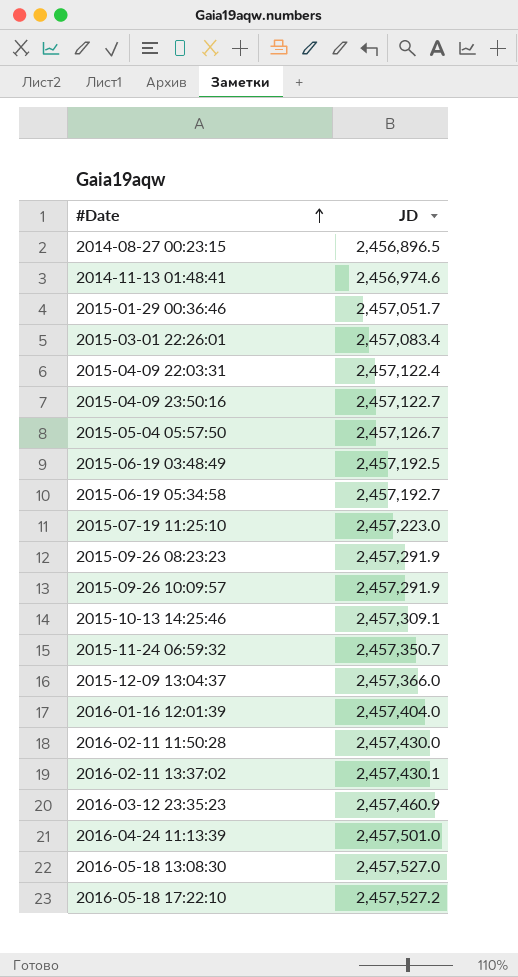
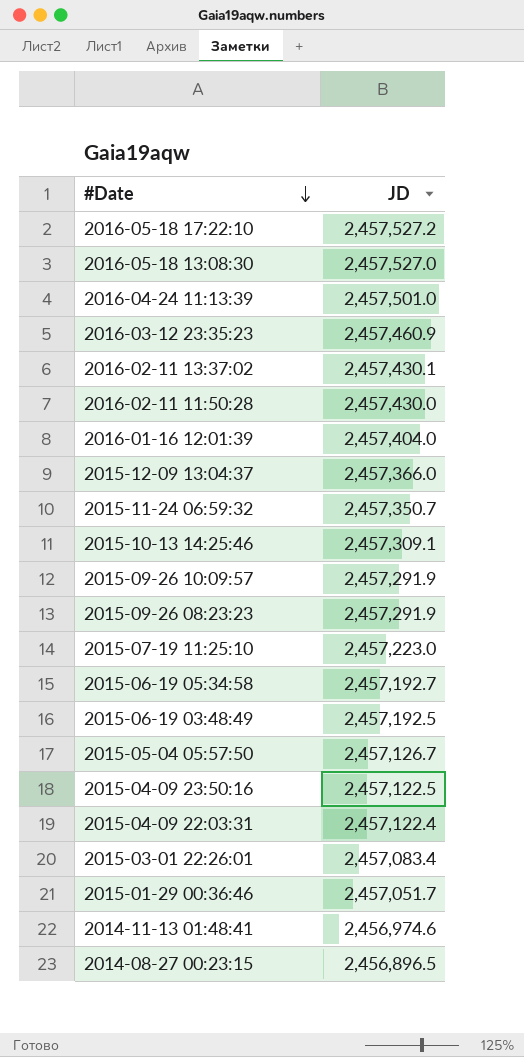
row order: #Date ascending -> #Date descending
2015-04-09 23:50:16 | JD: 2,457,122.7 -> 2,457,122.5

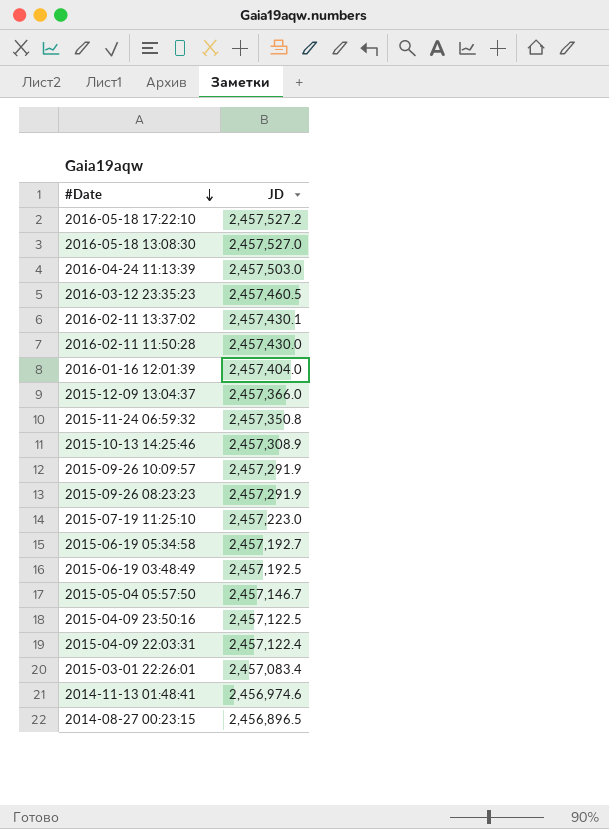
row 2015-01-29 00:36:46: 2,457,051.7 -> none
2016-04-24 11:13:39 | JD: 2,457,501.0 -> 2,457,503.0
2016-03-12 23:35:23 | JD: 2,457,460.9 -> 2,457,460.5
2015-11-24 06:59:32 | JD: 2,457,350.7 -> 2,457,350.8
2015-10-13 14:25:46 | JD: 2,457,309.1 -> 2,457,308.9
2015-05-04 05:57:50 | JD: 2,457,126.7 -> 2,457,146.7

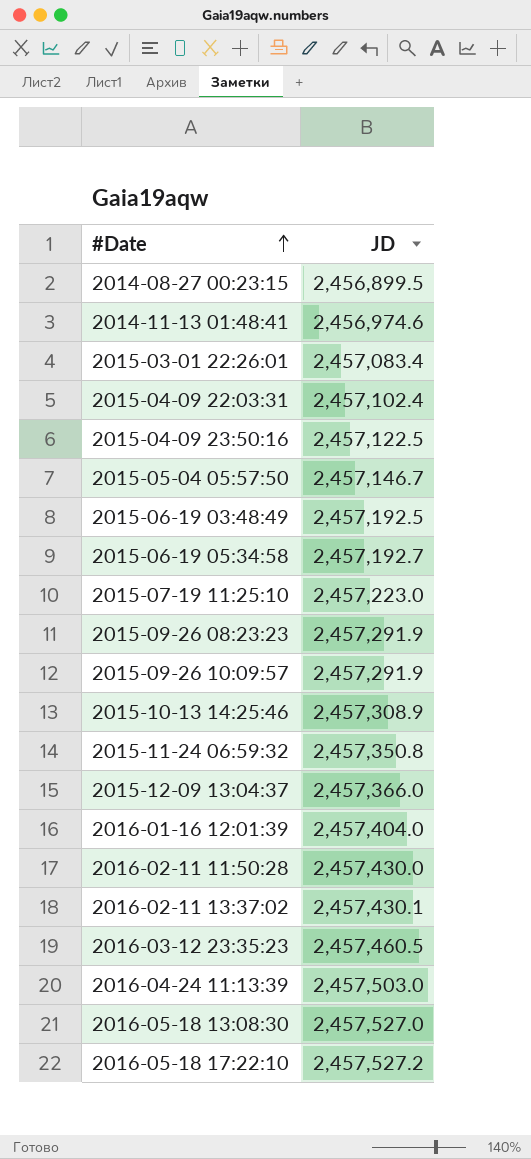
row order: #Date descending -> #Date ascending
2014-08-27 00:23:15 | JD: 2,456,896.5 -> 2,456,899.5
2015-04-09 22:03:31 | JD: 2,457,122.4 -> 2,457,102.4

